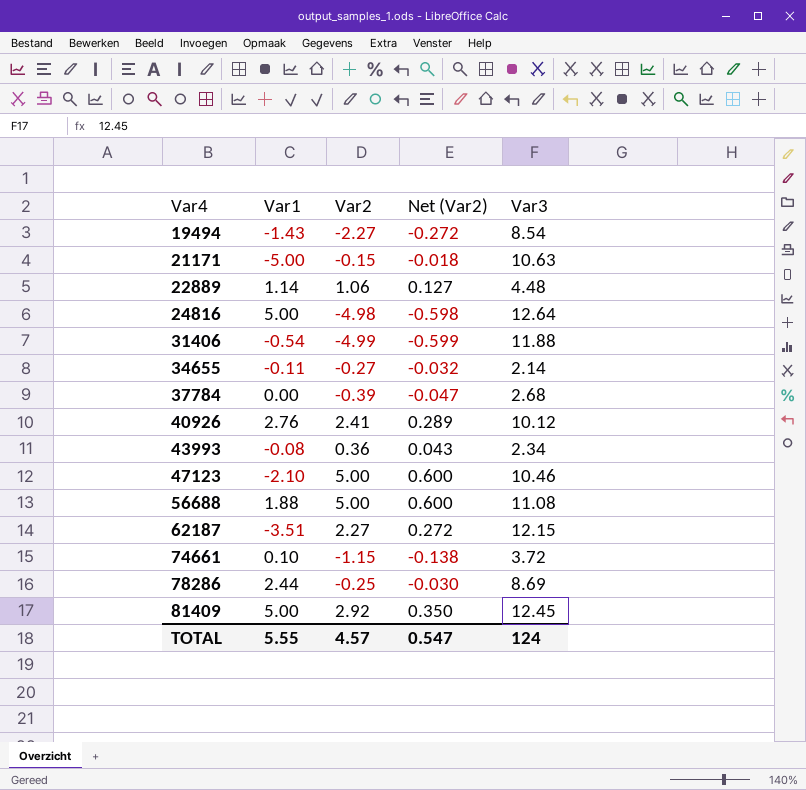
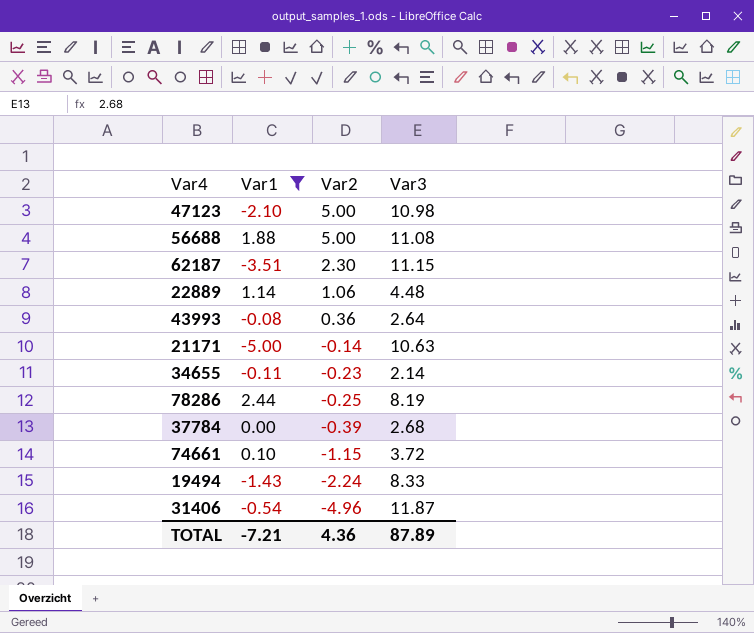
filter: none -> Var1 <= 2.44
row order: Var4 ascending -> Var2 descending
column Net (Var2) | formula: [Var2] * 0.12 -> none
47123 | Var3: 10.46 -> 10.98
62187 | Var2: 2.27 -> 2.30
62187 | Var3: 12.15 -> 11.15
43993 | Var3: 2.34 -> 2.64
21171 | Var2: -0.15 -> -0.14
34655 | Var2: -0.27 -> -0.23
78286 | Var3: 8.69 -> 8.19
19494 | Var2: -2.27 -> -2.24
19494 | Var3: 8.54 -> 8.33
31406 | Var2: -4.99 -> -4.96
31406 | Var3: 11.88 -> 11.87
TOTAL | Var1: 5.55 -> -7.21
TOTAL | Var2: 4.57 -> 4.36
TOTAL | Var3: 124 -> 87.89

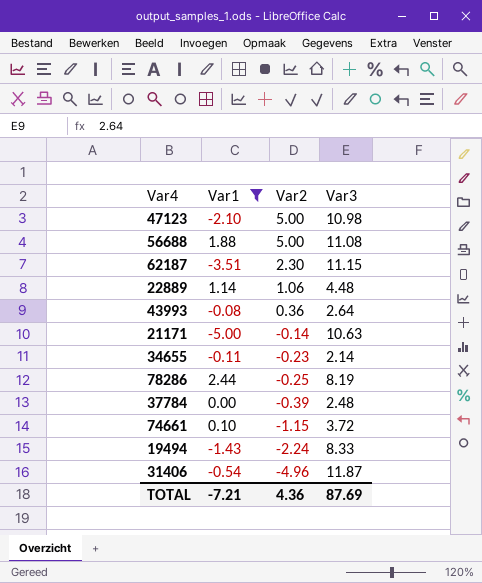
37784 | Var3: 2.68 -> 2.48
TOTAL | Var3: 87.89 -> 87.69

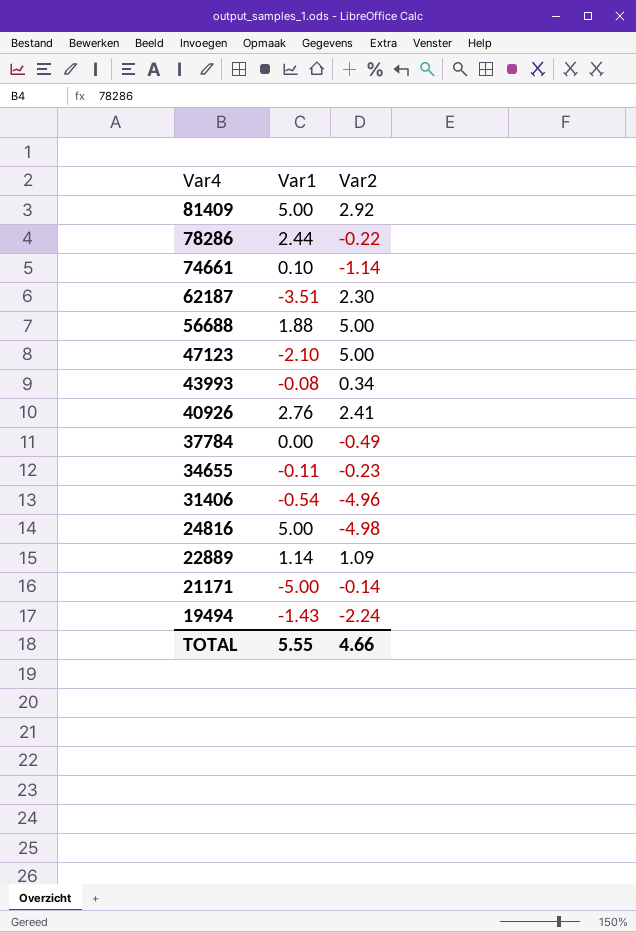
filter: Var1 <= 2.44 -> none
row order: Var2 descending -> Var4 descending
column Var3 | position: 4 -> none
78286 | Var2: -0.25 -> -0.22
74661 | Var2: -1.15 -> -1.14
43993 | Var2: 0.36 -> 0.34
37784 | Var2: -0.39 -> -0.49
22889 | Var2: 1.06 -> 1.09
TOTAL | Var1: -7.21 -> 5.55
TOTAL | Var2: 4.36 -> 4.66

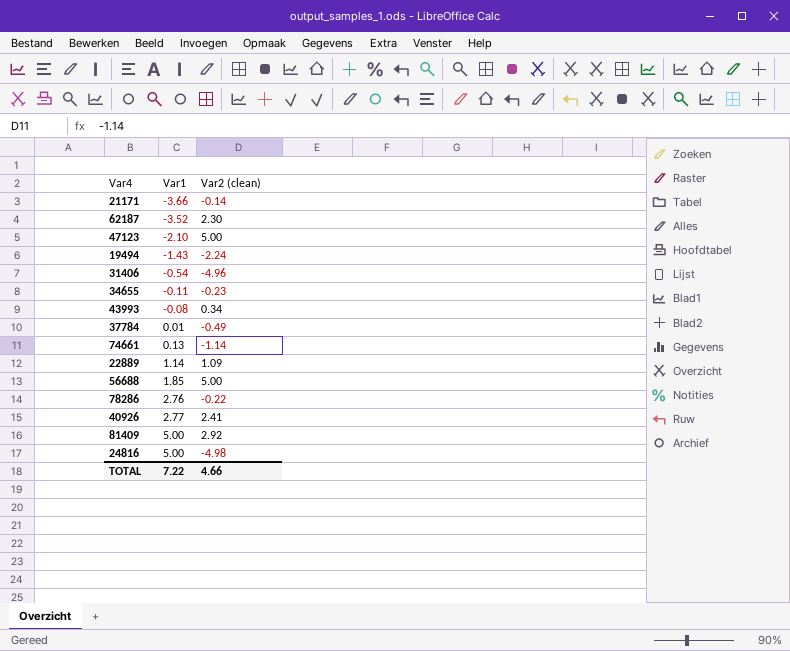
row order: Var4 descending -> Var1 ascending
column name: Var2 -> Var2 (clean)
21171 | Var1: -5.00 -> -3.66
62187 | Var1: -3.51 -> -3.52
37784 | Var1: 0.00 -> 0.01
74661 | Var1: 0.10 -> 0.13
56688 | Var1: 1.88 -> 1.85
78286 | Var1: 2.44 -> 2.76
40926 | Var1: 2.76 -> 2.77
TOTAL | Var1: 5.55 -> 7.22

